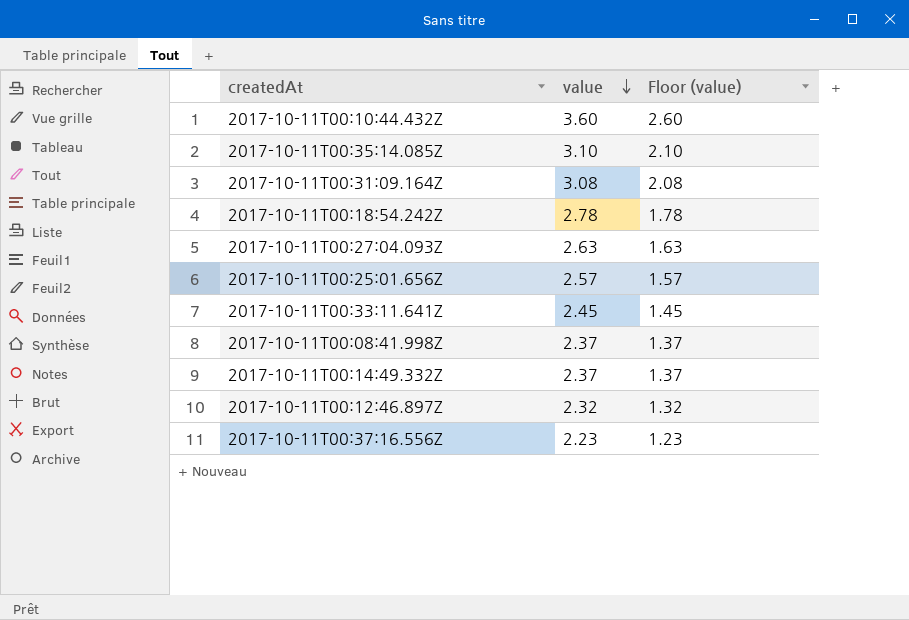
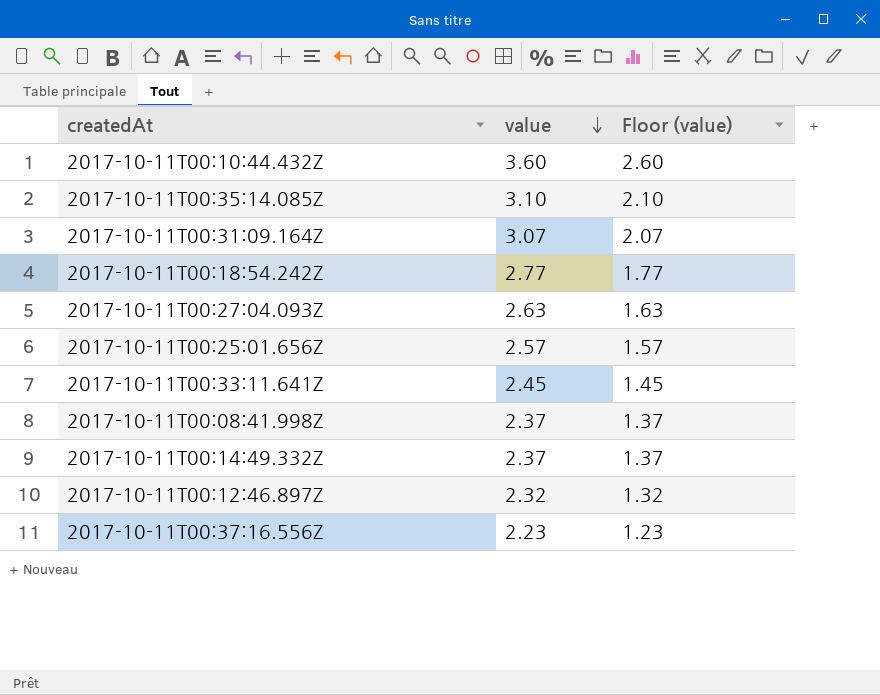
2017-10-11T00:31:09.164Z | value: 3.08 -> 3.07
2017-10-11T00:31:09.164Z | Floor (value): 2.08 -> 2.07
2017-10-11T00:18:54.242Z | value: 2.78 -> 2.77
2017-10-11T00:18:54.242Z | Floor (value): 1.78 -> 1.77

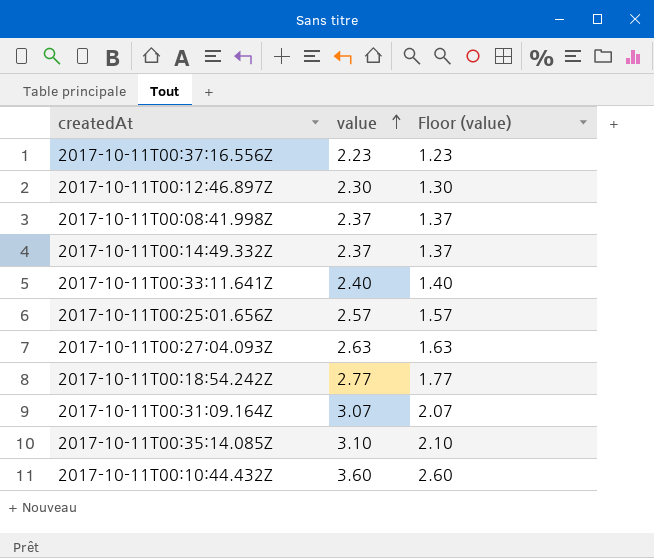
row order: value descending -> value ascending
2017-10-11T00:12:46.897Z | value: 2.32 -> 2.30
2017-10-11T00:12:46.897Z | Floor (value): 1.32 -> 1.30
2017-10-11T00:33:11.641Z | value: 2.45 -> 2.40
2017-10-11T00:33:11.641Z | Floor (value): 1.45 -> 1.40

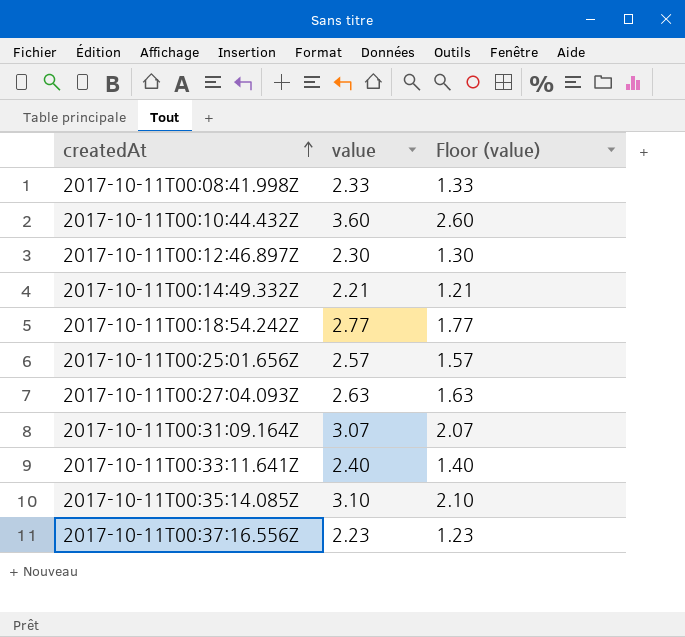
row order: value ascending -> createdAt ascending
2017-10-11T00:08:41.998Z | value: 2.37 -> 2.33
2017-10-11T00:08:41.998Z | Floor (value): 1.37 -> 1.33
2017-10-11T00:14:49.332Z | value: 2.37 -> 2.21
2017-10-11T00:14:49.332Z | Floor (value): 1.37 -> 1.21

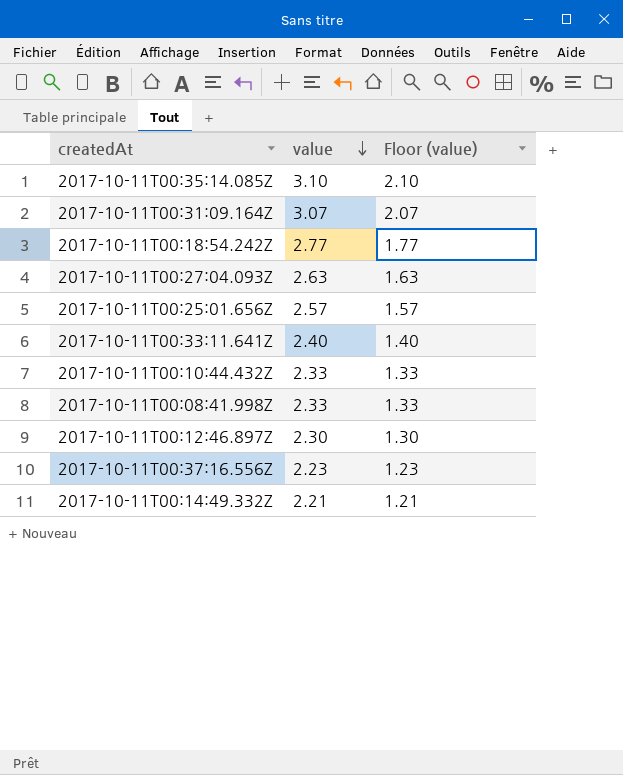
row order: createdAt ascending -> value descending
2017-10-11T00:10:44.432Z | value: 3.60 -> 2.33
2017-10-11T00:10:44.432Z | Floor (value): 2.60 -> 1.33

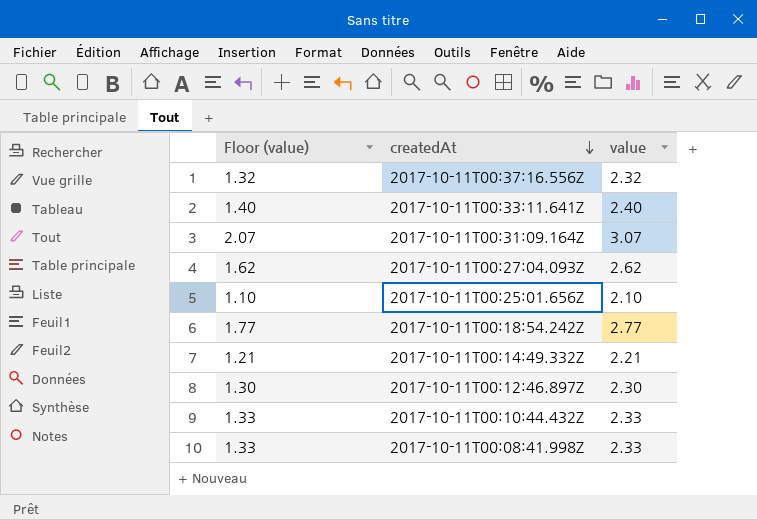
row order: value descending -> createdAt descending
column Floor (value) | position: 3 -> 1
row 2017-10-11T00:35:14.085Z: 3.10 | 2.10 -> none
2017-10-11T00:37:16.556Z | Floor (value): 1.23 -> 1.32
2017-10-11T00:37:16.556Z | value: 2.23 -> 2.32
2017-10-11T00:27:04.093Z | Floor (value): 1.63 -> 1.62
2017-10-11T00:27:04.093Z | value: 2.63 -> 2.62
2017-10-11T00:25:01.656Z | Floor (value): 1.57 -> 1.10
2017-10-11T00:25:01.656Z | value: 2.57 -> 2.10

